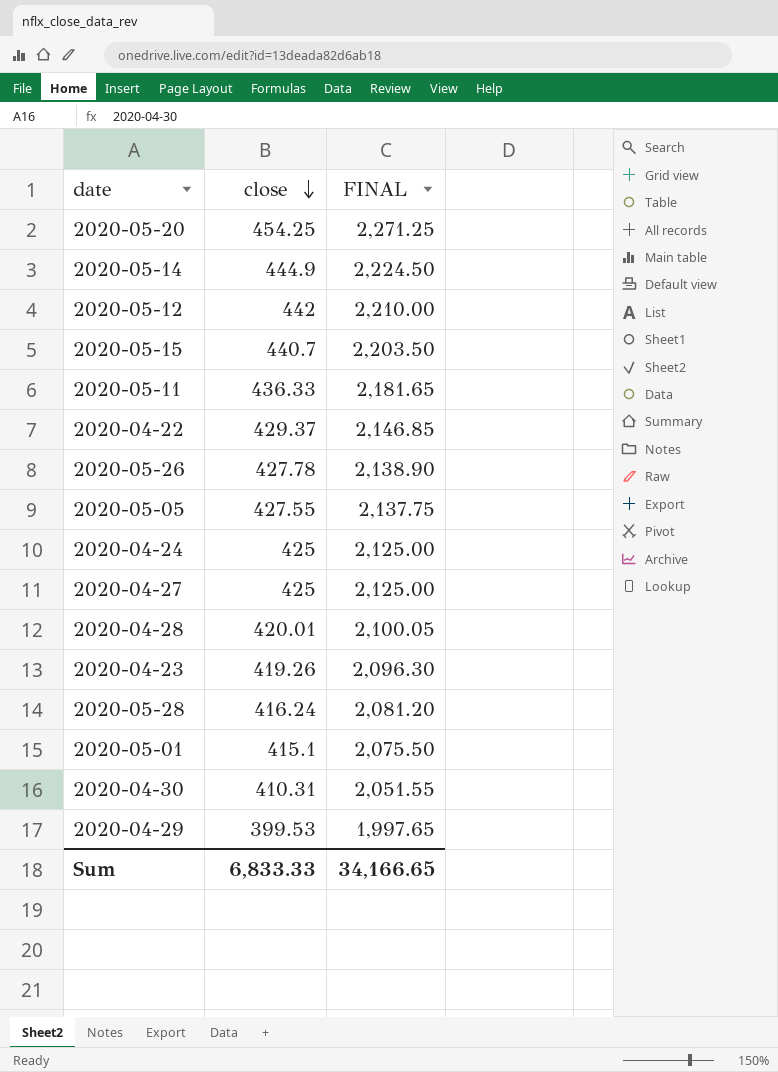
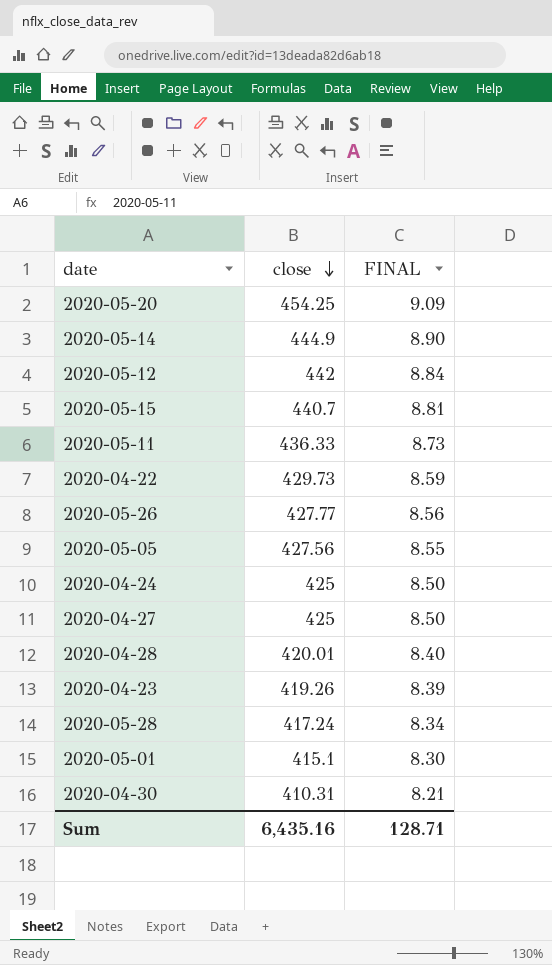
column FINAL | formula: [close] * 5 -> [close] * 0.02
row 2020-04-29: 399.53 | 1,997.65 -> none
2020-04-22 | close: 429.37 -> 429.73
2020-05-26 | close: 427.78 -> 427.77
2020-05-05 | close: 427.55 -> 427.56
2020-05-28 | close: 416.24 -> 417.24
Sum | close: 6,833.33 -> 6,435.16
Sum | FINAL: 34,166.65 -> 128.71

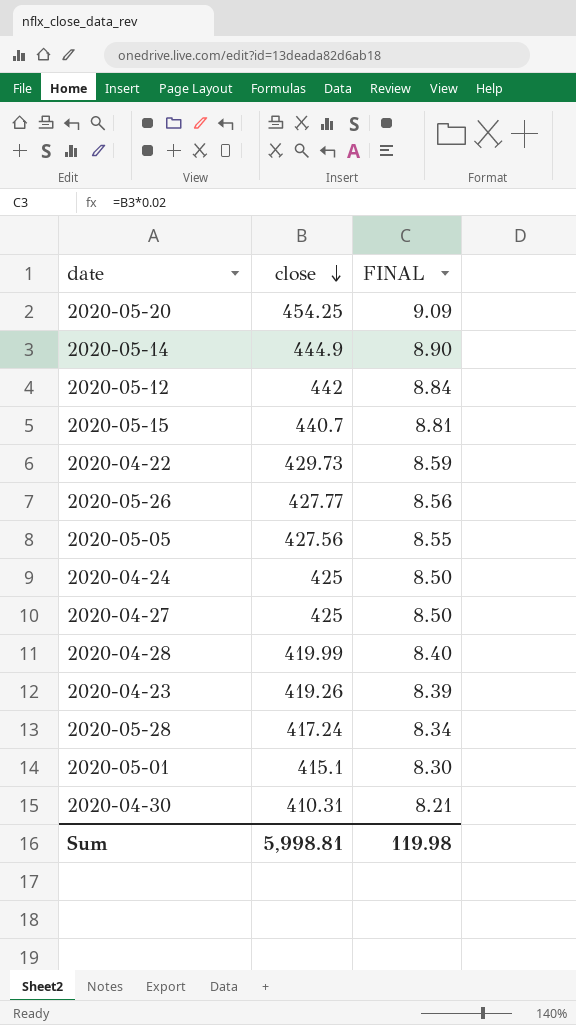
row 2020-05-11: 436.33 | 8.73 -> none
2020-04-28 | close: 420.01 -> 419.99
Sum | close: 6,435.16 -> 5,998.81
Sum | FINAL: 128.71 -> 119.98

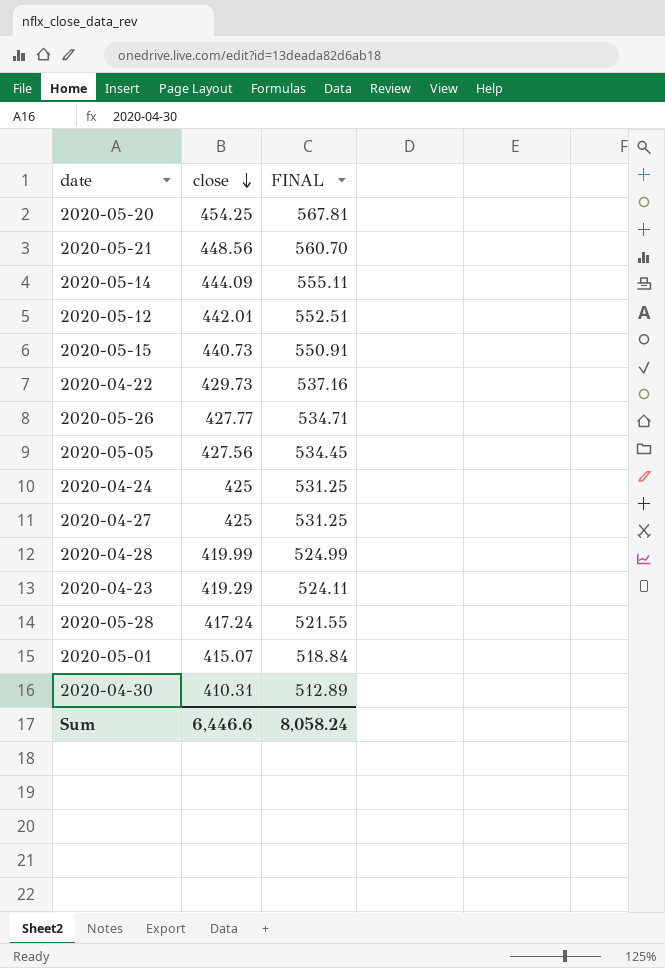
column FINAL | formula: [close] * 0.02 -> [close] * 1.25
row 2020-05-21: none -> 448.56 | 560.70
2020-05-14 | close: 444.9 -> 444.09
2020-05-12 | close: 442 -> 442.01
2020-05-15 | close: 440.7 -> 440.73
2020-04-23 | close: 419.26 -> 419.29
2020-05-01 | close: 415.1 -> 415.07
Sum | close: 5,998.81 -> 6,446.6
Sum | FINAL: 119.98 -> 8,058.24

